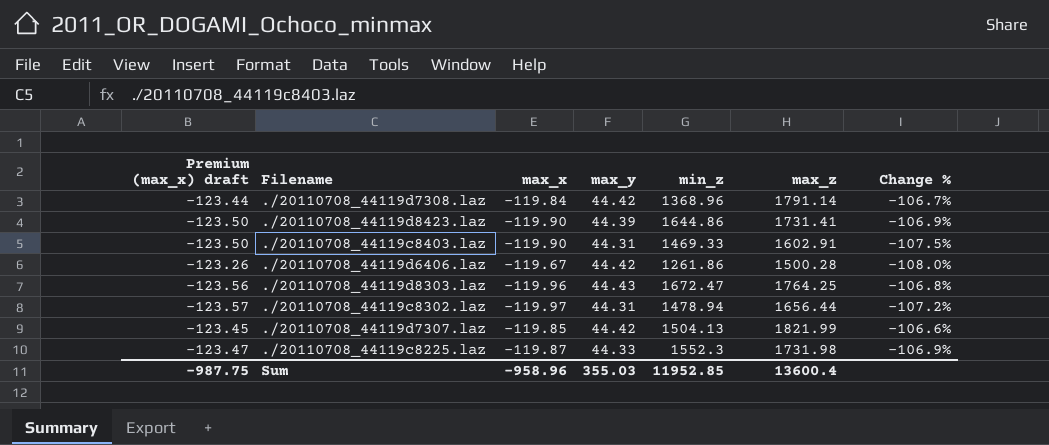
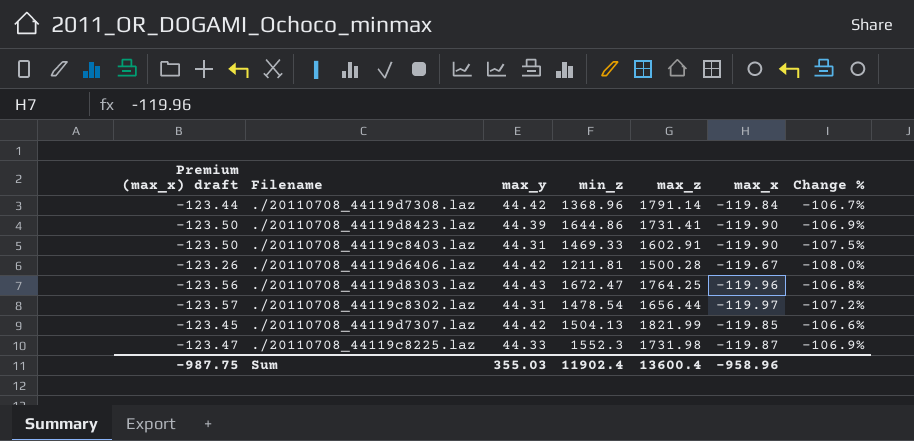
column max_x | position: 3 -> 6
./20110708_44119d6406.laz | min_z: 1261.86 -> 1211.81
./20110708_44119c8302.laz | min_z: 1478.94 -> 1478.54
Sum | min_z: 11952.85 -> 11902.4

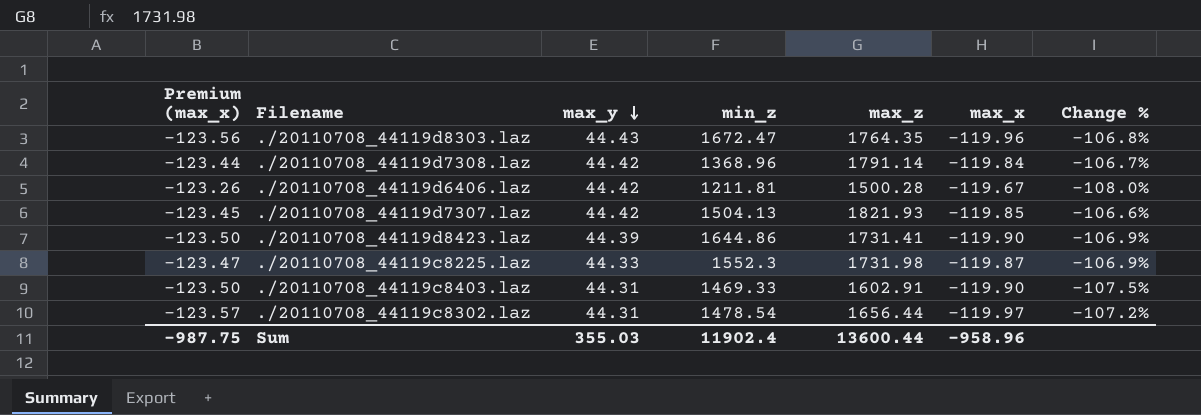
row order: none -> max_y descending
column name: Premium (max_x) draft -> Premium (max_x)
./20110708_44119d8303.laz | max_z: 1764.25 -> 1764.35
./20110708_44119d7307.laz | max_z: 1821.99 -> 1821.93
Sum | max_z: 13600.4 -> 13600.44

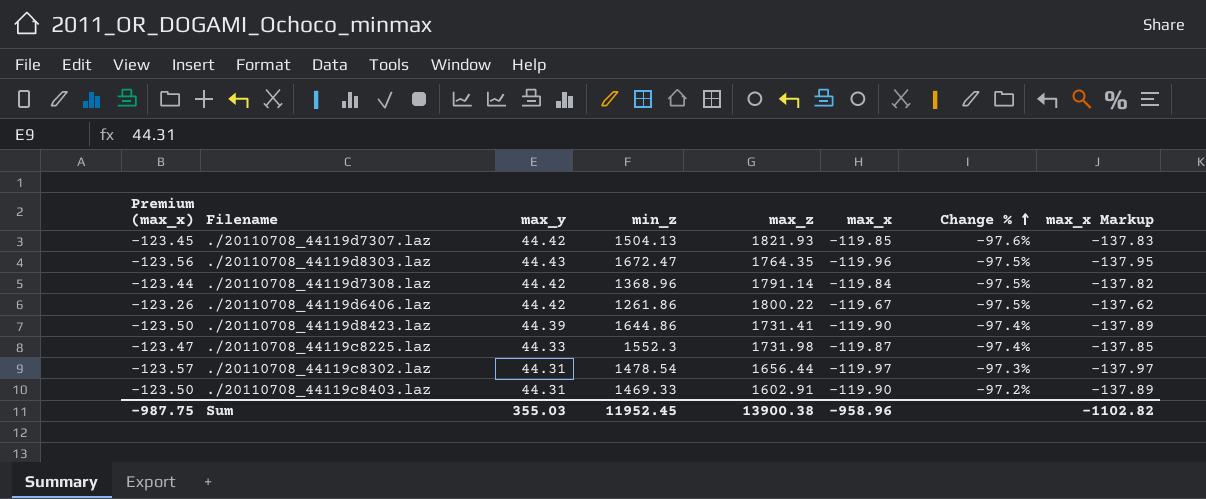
row order: max_y descending -> Change % ascending
column Change % | formula: ([max_x] - [max_z]) / [max_z] -> ([max_y] - [max_z]) / [max_z]
column max_x Markup | formula: none -> [max_x] * 1.15
./20110708_44119d6406.laz | min_z: 1211.81 -> 1261.86
./20110708_44119d6406.laz | max_z: 1500.28 -> 1800.22
Sum | min_z: 11902.4 -> 11952.45
Sum | max_z: 13600.44 -> 13900.38

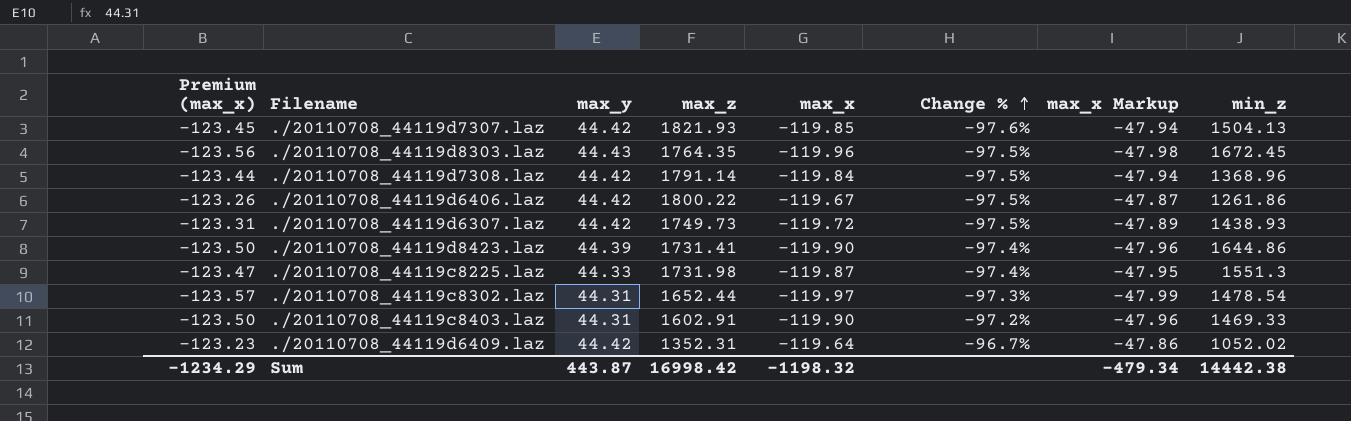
column max_x Markup | formula: [max_x] * 1.15 -> [max_x] * 0.4
column min_z | position: 4 -> 8
./20110708_44119d8303.laz | min_z: 1672.47 -> 1672.45
row ./20110708_44119d6307.laz: none -> -123.31 | 44.42 | 1749.73 | -119.72 | -97.5% | -47.89 | 1438.93
./20110708_44119c8225.laz | min_z: 1552.3 -> 1551.3
./20110708_44119c8302.laz | max_z: 1656.44 -> 1652.44
row ./20110708_44119d6409.laz: none -> -123.23 | 44.42 | 1352.31 | -119.64 | -96.7% | -47.86 | 1052.02
Sum | Premium (max_x): -987.75 -> -1234.29
Sum | max_y: 355.03 -> 443.87
Sum | max_z: 13900.38 -> 16998.42
Sum | max_x: -958.96 -> -1198.32
Sum | max_x Markup: -1102.82 -> -479.34
Sum | min_z: 11952.45 -> 14442.38

